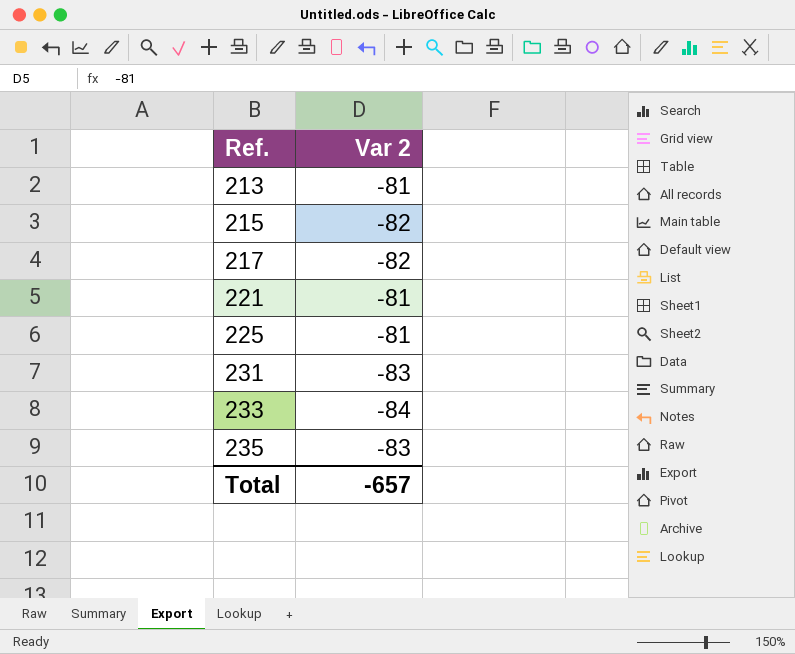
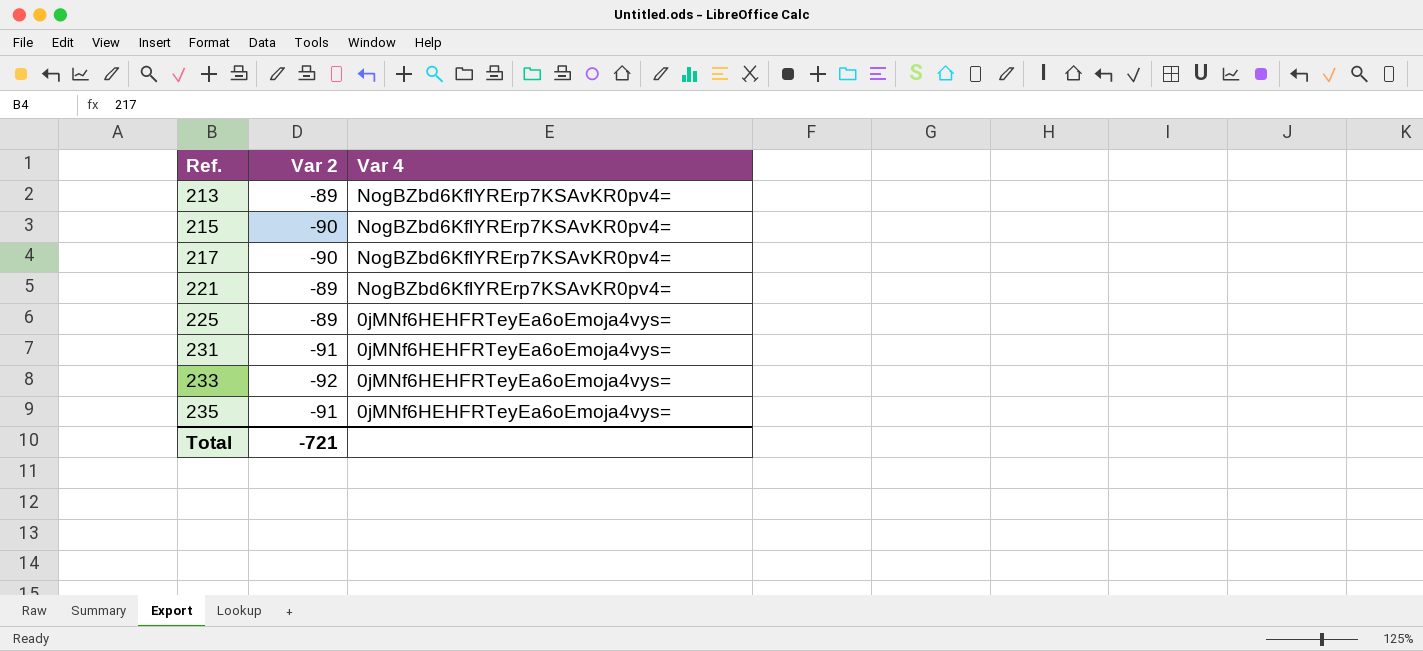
column Var 4 | position: none -> 3
213 | Var 2: -81 -> -89
215 | Var 2: -82 -> -90
217 | Var 2: -82 -> -90
221 | Var 2: -81 -> -89
225 | Var 2: -81 -> -89
231 | Var 2: -83 -> -91
233 | Var 2: -84 -> -92
235 | Var 2: -83 -> -91
Total | Var 2: -657 -> -721

